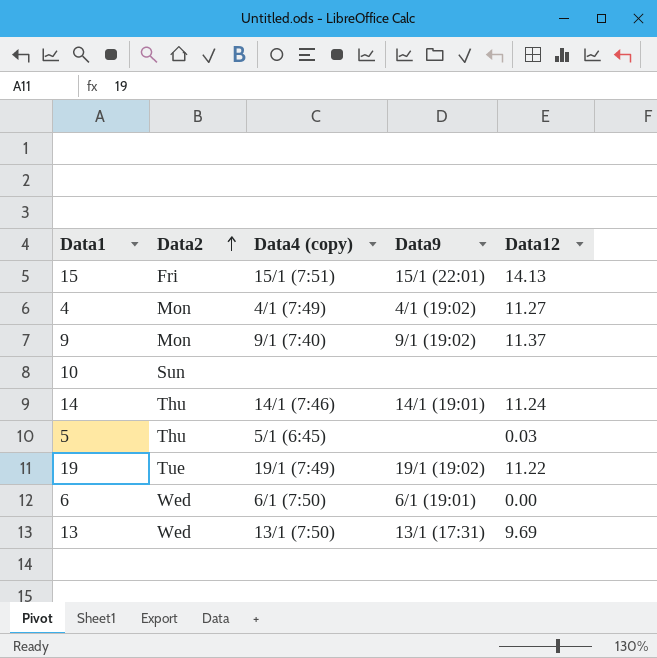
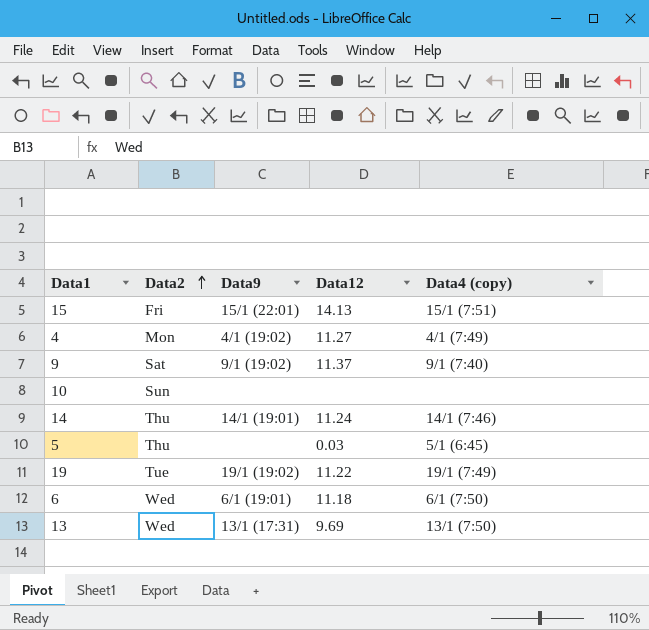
column Data4 (copy) | position: 3 -> 5
9 | Data2: Mon -> Sat
6 | Data12: 0.00 -> 11.18

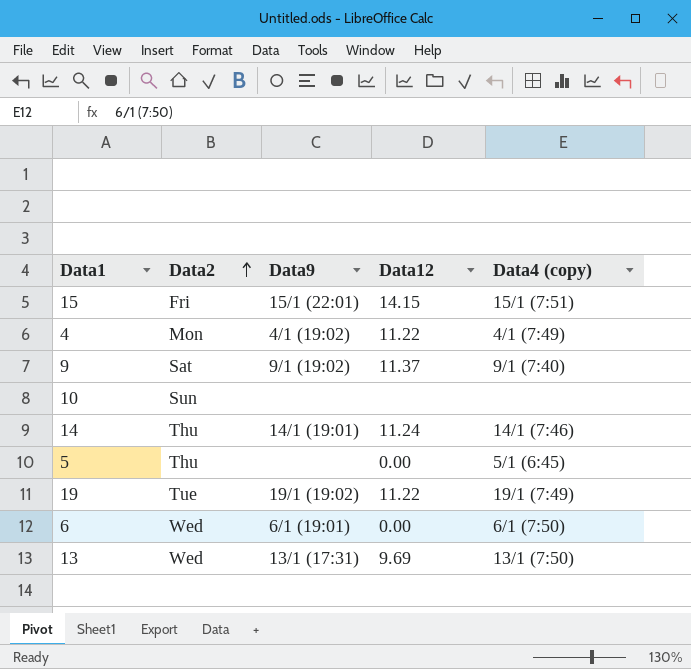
15 | Data12: 14.13 -> 14.15
4 | Data12: 11.27 -> 11.22
5 | Data12: 0.03 -> 0.00
6 | Data12: 11.18 -> 0.00

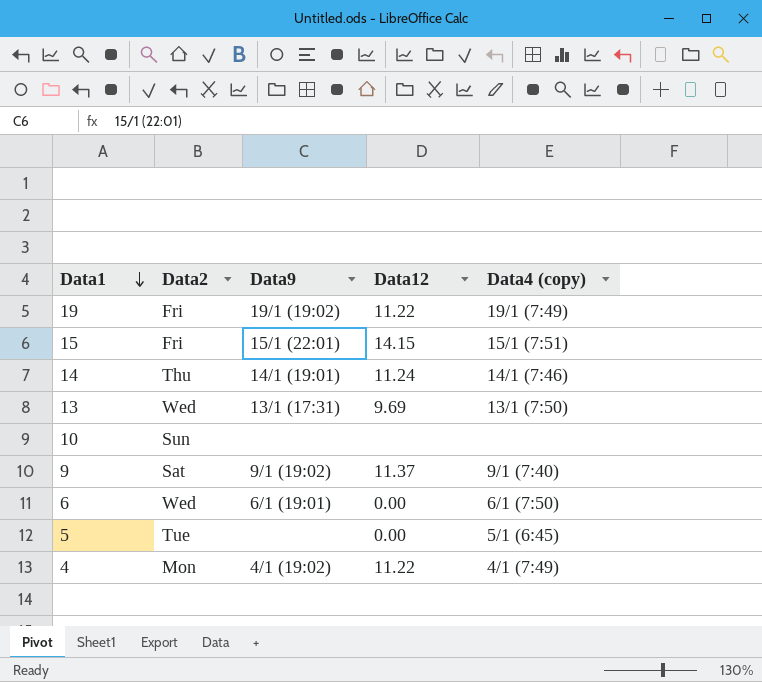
row order: Data2 ascending -> Data1 descending
19 | Data2: Tue -> Fri
5 | Data2: Thu -> Tue

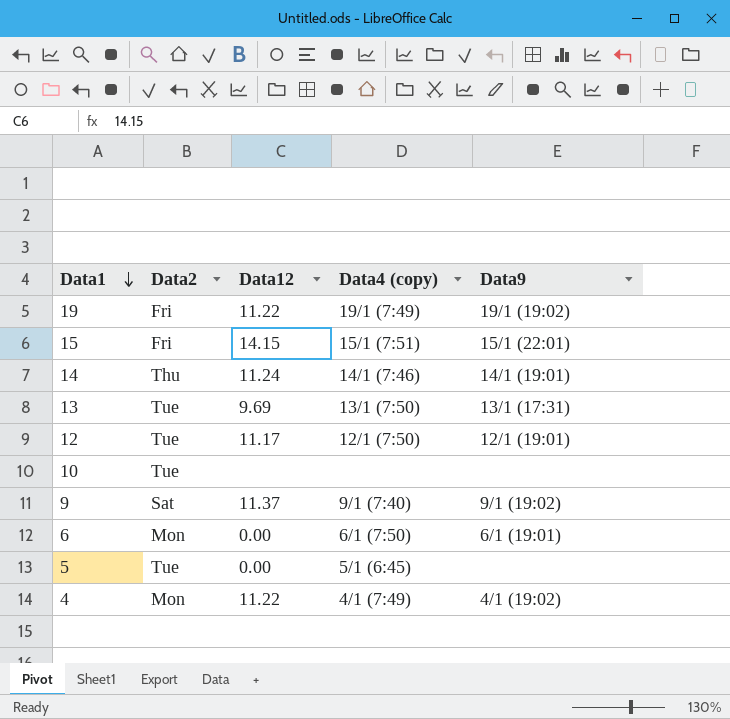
column Data9 | position: 3 -> 5
13 | Data2: Wed -> Tue
row 12: none -> Tue | 11.17 | 12/1 (7:50) | 12/1 (19:01)
10 | Data2: Sun -> Tue
6 | Data2: Wed -> Mon

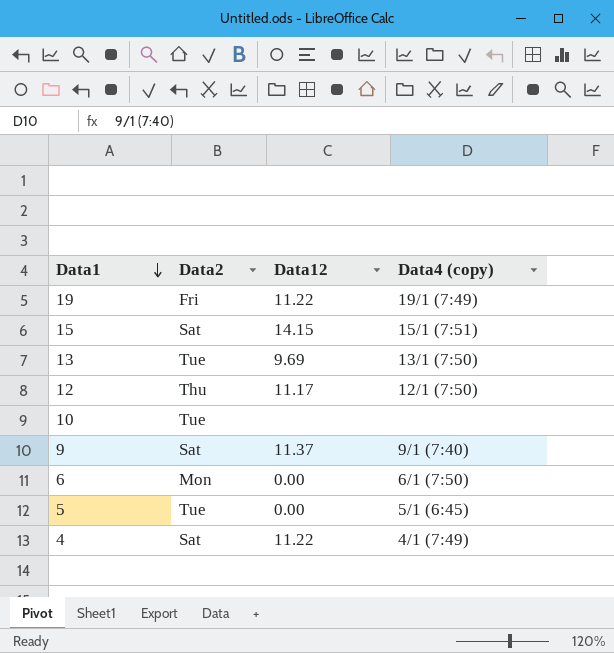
column Data9 | position: 5 -> none
row 14: Thu | 11.24 | 14/1 (7:46) | 14/1 (19:01) -> none
15 | Data2: Fri -> Sat
12 | Data2: Tue -> Thu
4 | Data2: Mon -> Sat

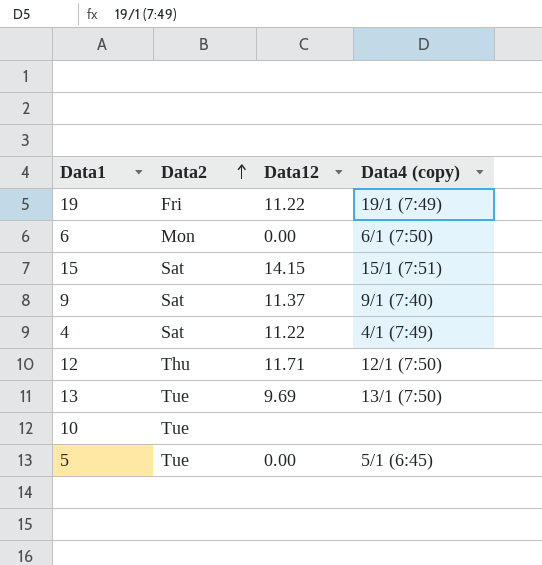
row order: Data1 descending -> Data2 ascending
12 | Data12: 11.17 -> 11.71

